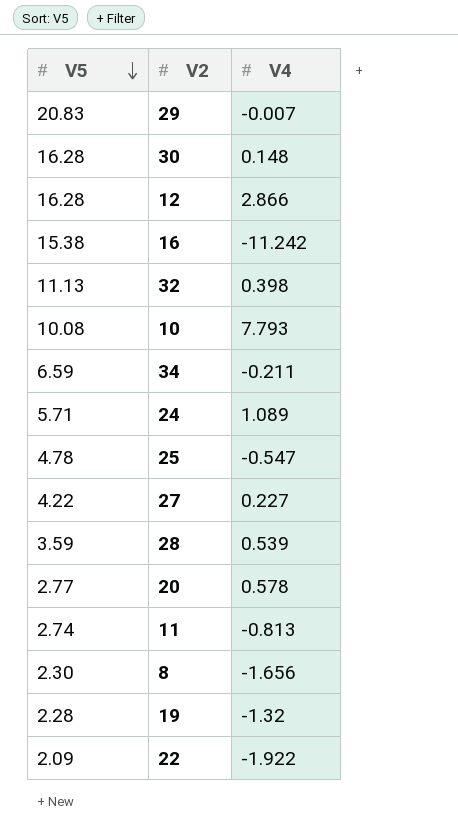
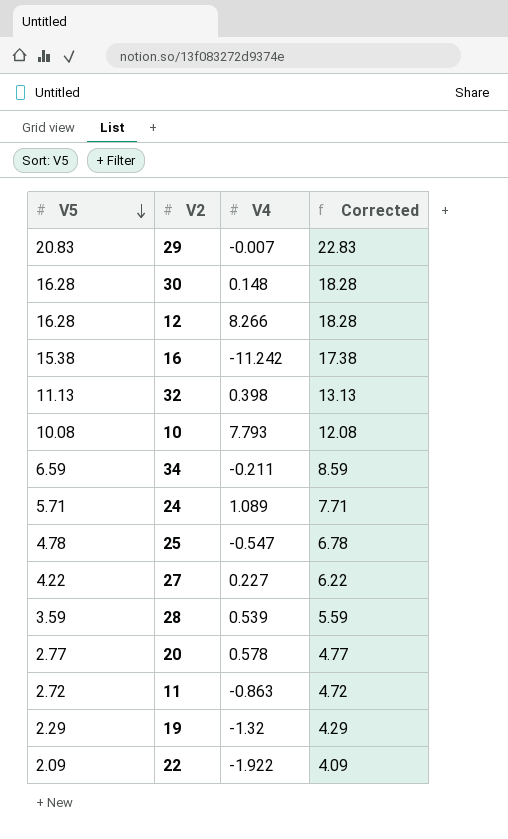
column Corrected | formula: none -> [V5] + 2
row 8: 2.30 | -1.656 -> none
12 | V4: 2.866 -> 8.266
11 | V5: 2.74 -> 2.72
11 | V4: -0.813 -> -0.863
19 | V5: 2.28 -> 2.29

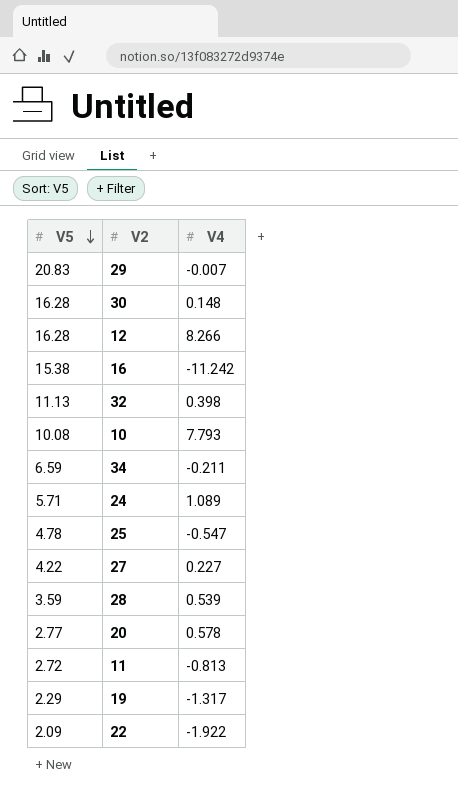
column Corrected | formula: [V5] + 2 -> none
11 | V4: -0.863 -> -0.813
19 | V4: -1.32 -> -1.317

